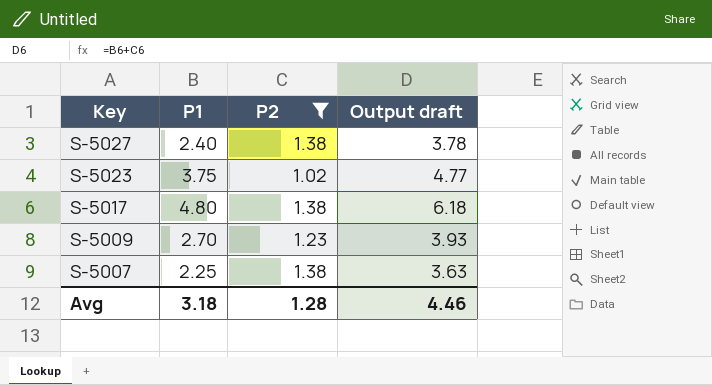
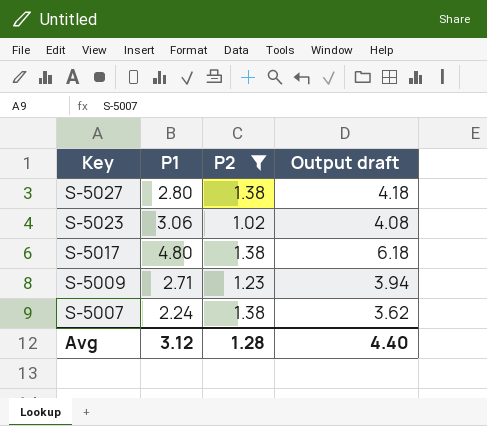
S-5027 | P1: 2.40 -> 2.80
S-5027 | Output draft: 3.78 -> 4.18
S-5023 | P1: 3.75 -> 3.06
S-5023 | Output draft: 4.77 -> 4.08
S-5009 | P1: 2.70 -> 2.71
S-5009 | Output draft: 3.93 -> 3.94
S-5007 | P1: 2.25 -> 2.24
S-5007 | Output draft: 3.63 -> 3.62
Avg | P1: 3.18 -> 3.12
Avg | Output draft: 4.46 -> 4.40

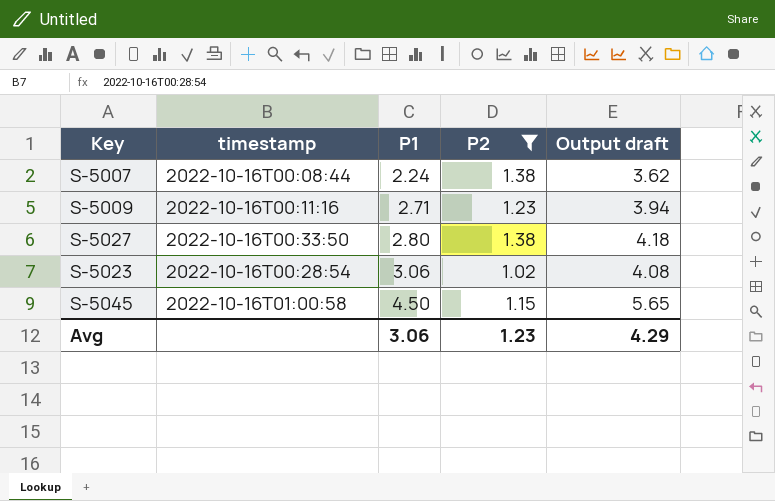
row order: Key descending -> P1 ascending
column timestamp | position: none -> 2
row S-5017: 4.80 | 1.38 | 6.18 -> none
row S-5045: none -> 2022-10-16T01:00:58 | 4.50 | 1.15 | 5.65
Avg | P1: 3.12 -> 3.06
Avg | P2: 1.28 -> 1.23
Avg | Output draft: 4.40 -> 4.29

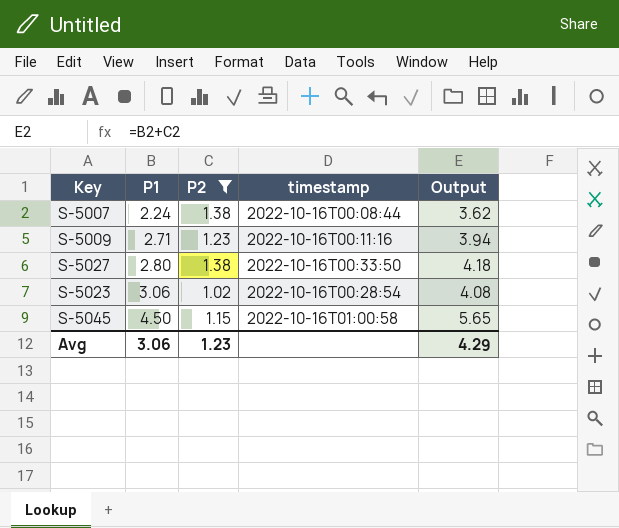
column timestamp | position: 2 -> 4
column name: Output draft -> Output

